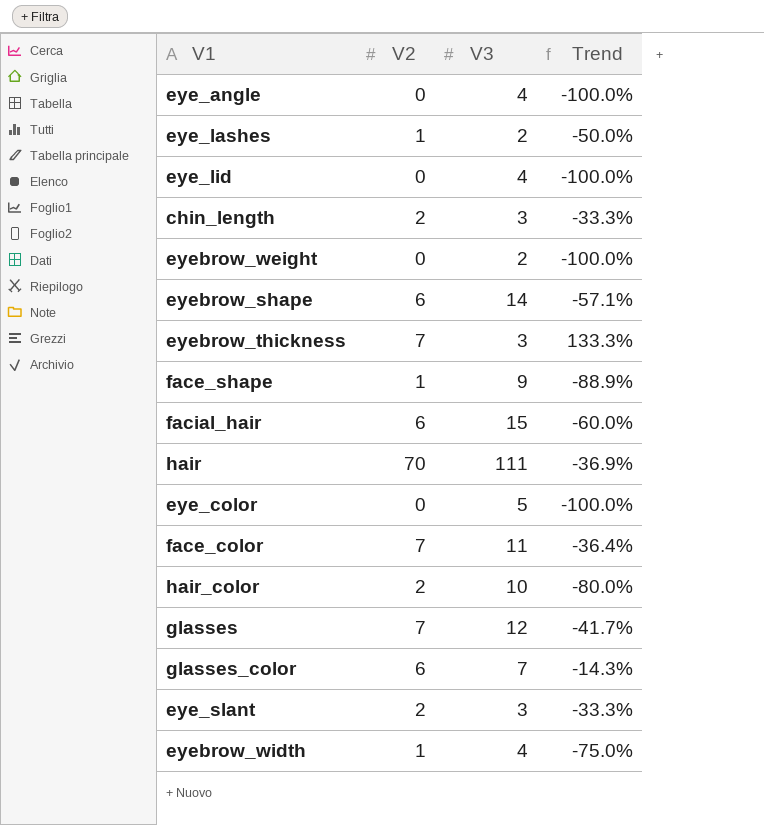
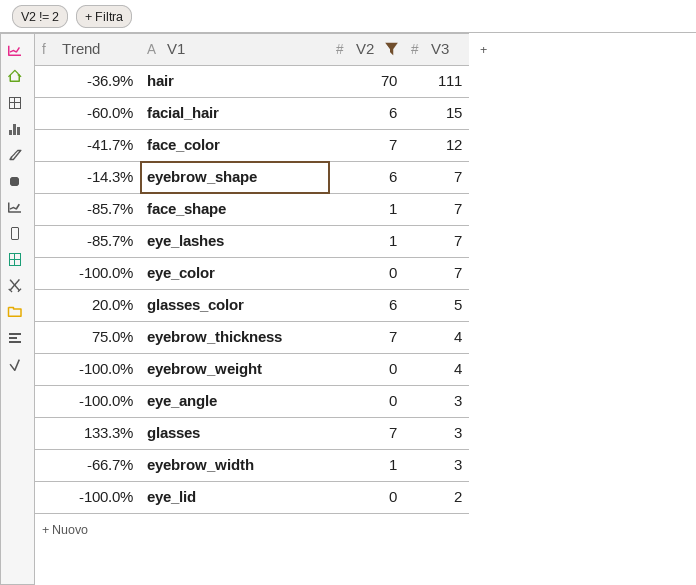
filter: none -> V2 != 2
row order: none -> V3 descending
column Trend | position: 4 -> 1
face_color | Trend: -36.4% -> -41.7%
face_color | V3: 11 -> 12
eyebrow_shape | Trend: -57.1% -> -14.3%
eyebrow_shape | V3: 14 -> 7
face_shape | Trend: -88.9% -> -85.7%
face_shape | V3: 9 -> 7
eye_lashes | Trend: -50.0% -> -85.7%
eye_lashes | V3: 2 -> 7
eye_color | V3: 5 -> 7
glasses_color | Trend: -14.3% -> 20.0%
glasses_color | V3: 7 -> 5
eyebrow_thickness | Trend: 133.3% -> 75.0%
eyebrow_thickness | V3: 3 -> 4
eyebrow_weight | V3: 2 -> 4
eye_angle | V3: 4 -> 3
glasses | Trend: -41.7% -> 133.3%
glasses | V3: 12 -> 3
eyebrow_width | Trend: -75.0% -> -66.7%
eyebrow_width | V3: 4 -> 3
eye_lid | V3: 4 -> 2

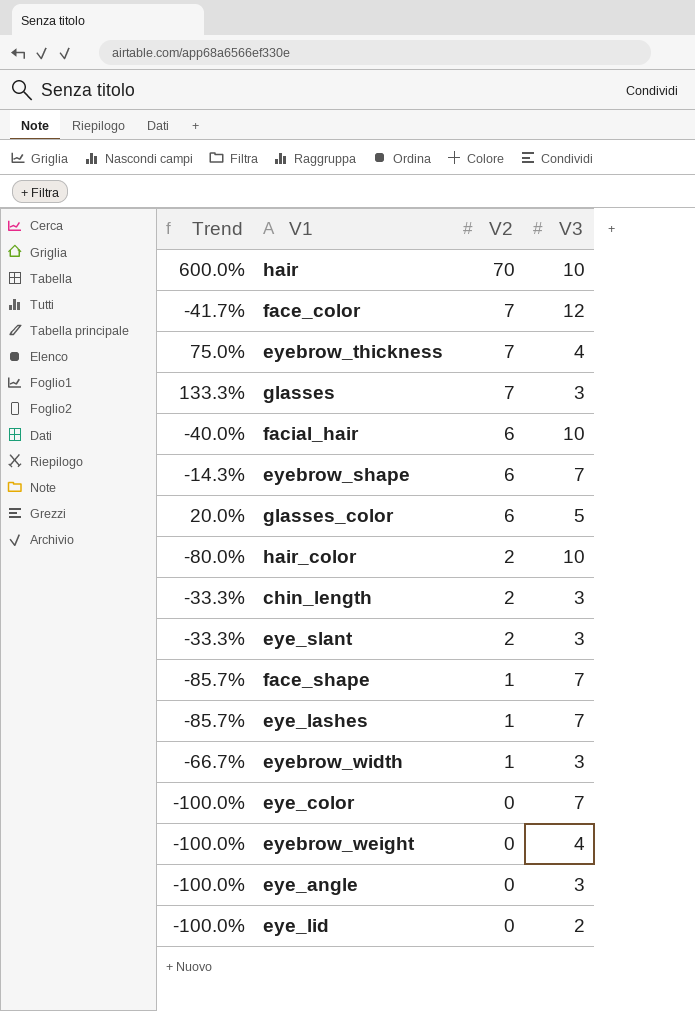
filter: V2 != 2 -> none
row order: V3 descending -> V2 descending
hair | Trend: -36.9% -> 600.0%
hair | V3: 111 -> 10
facial_hair | Trend: -60.0% -> -40.0%
facial_hair | V3: 15 -> 10

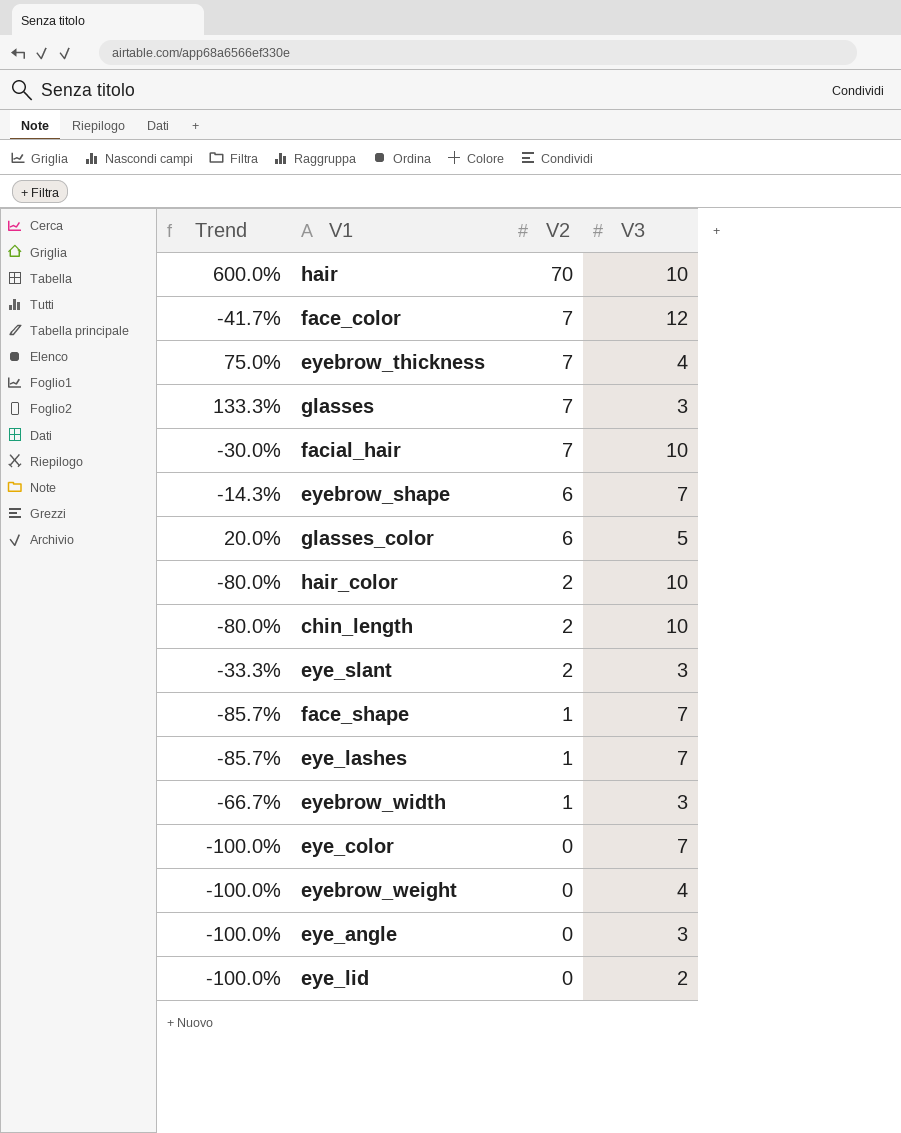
facial_hair | Trend: -40.0% -> -30.0%
facial_hair | V2: 6 -> 7
chin_length | Trend: -33.3% -> -80.0%
chin_length | V3: 3 -> 10

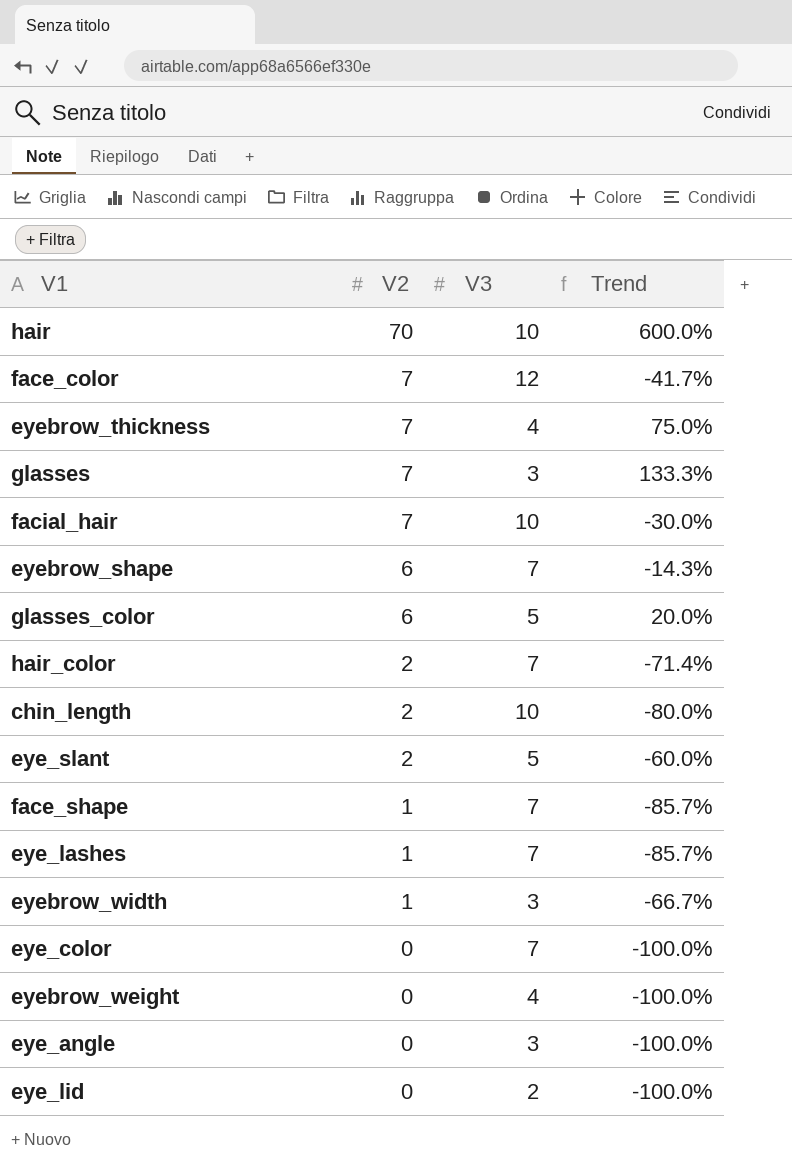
column Trend | position: 1 -> 4
hair_color | V3: 10 -> 7
hair_color | Trend: -80.0% -> -71.4%
eye_slant | V3: 3 -> 5
eye_slant | Trend: -33.3% -> -60.0%

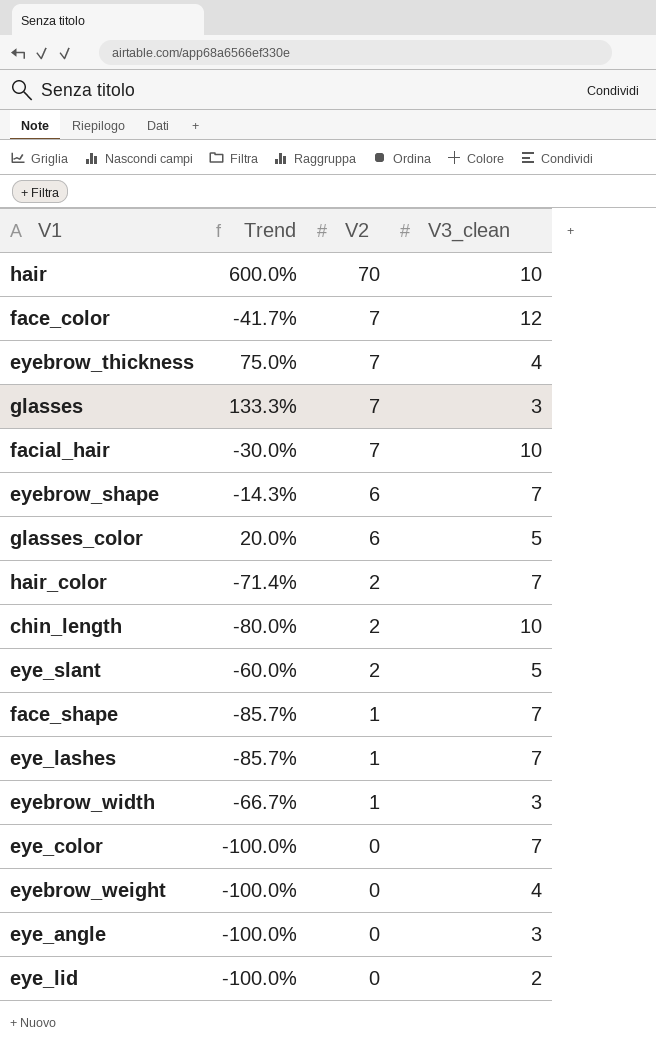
column Trend | position: 4 -> 2
column name: V3 -> V3_clean

